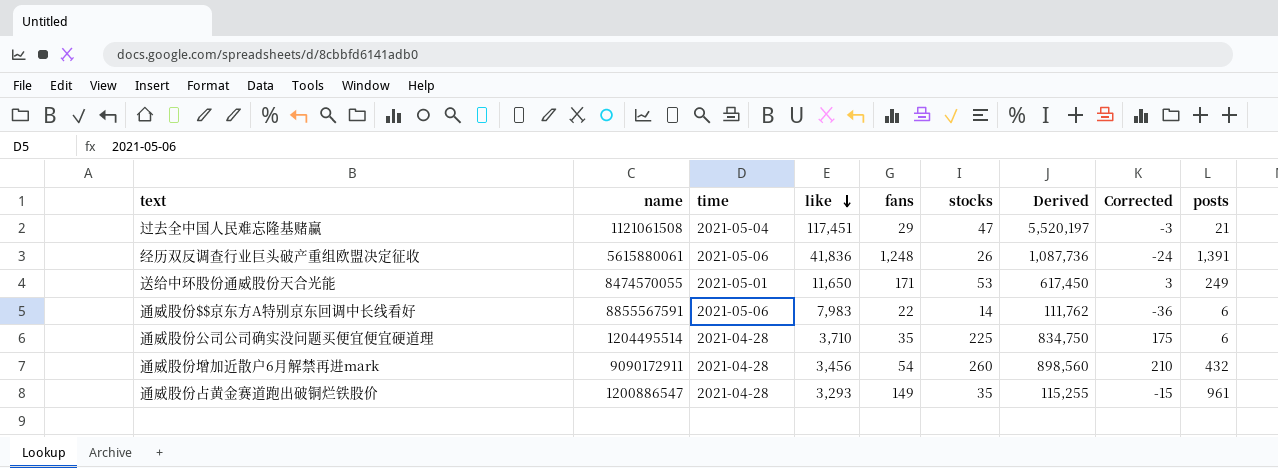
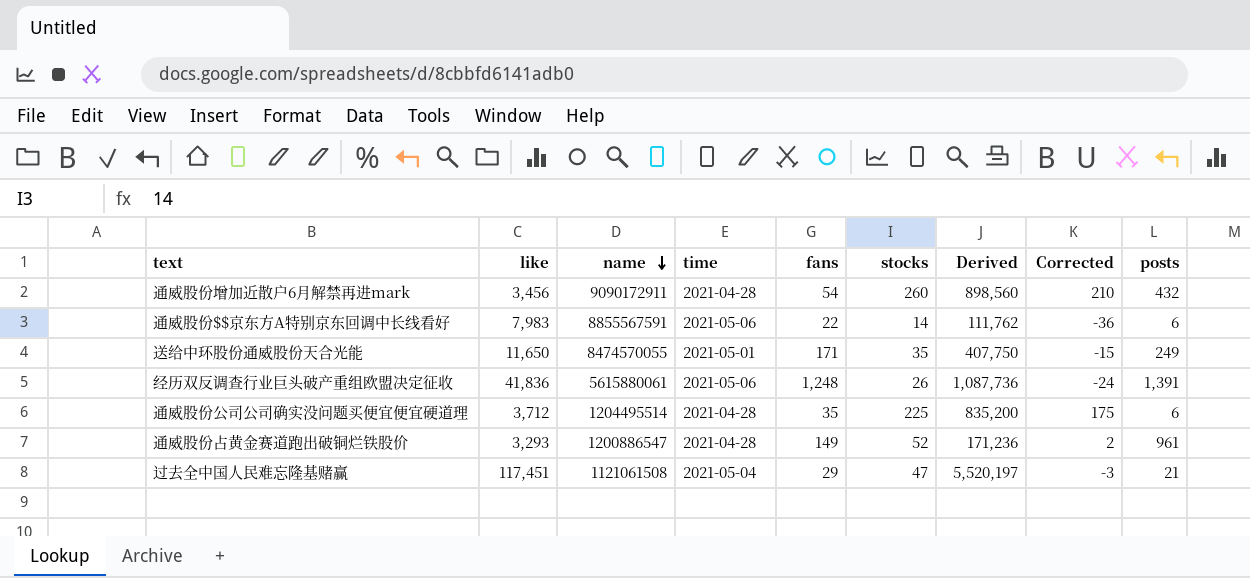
row order: like descending -> name descending
column like | position: 4 -> 2
送给中环股份通威股份天合光能 | stocks: 53 -> 35
送给中环股份通威股份天合光能 | Derived: 617,450 -> 407,750
送给中环股份通威股份天合光能 | Corrected: 3 -> -15
通威股份公司公司确实没问题买便宜便宜硬道理 | like: 3,710 -> 3,712
通威股份公司公司确实没问题买便宜便宜硬道理 | Derived: 834,750 -> 835,200
通威股份占黄金赛道跑出破铜烂铁股价 | stocks: 35 -> 52
通威股份占黄金赛道跑出破铜烂铁股价 | Derived: 115,255 -> 171,236
通威股份占黄金赛道跑出破铜烂铁股价 | Corrected: -15 -> 2

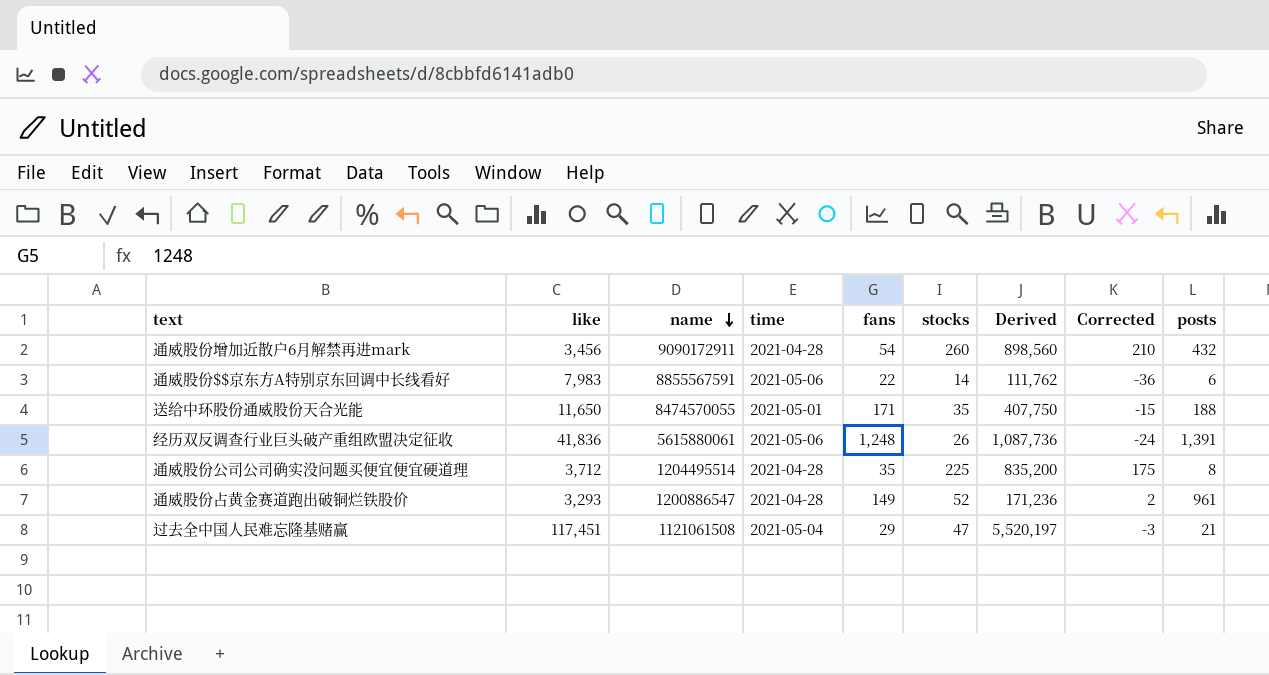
送给中环股份通威股份天合光能 | posts: 249 -> 188
通威股份公司公司确实没问题买便宜便宜硬道理 | posts: 6 -> 8

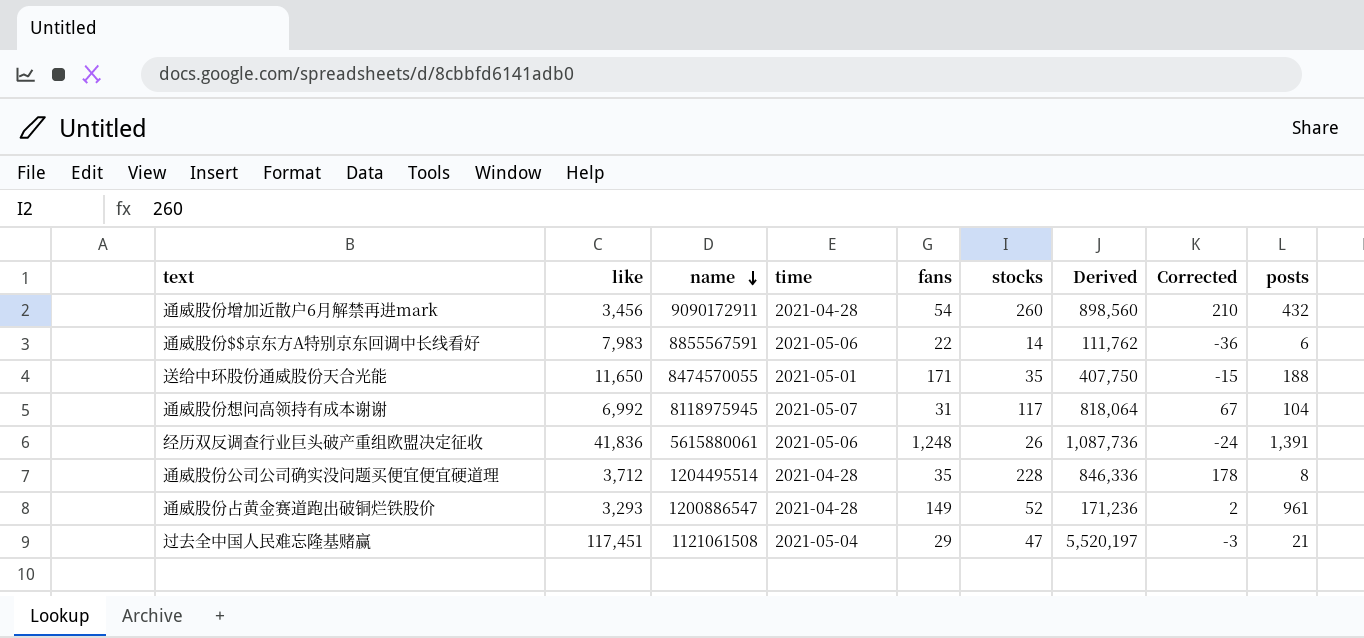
row 通威股份想问高领持有成本谢谢: none -> 6,992 | 8118975945 | 2021-05-07 | 31 | 117 | 818,064 | 67 | 104
通威股份公司公司确实没问题买便宜便宜硬道理 | stocks: 225 -> 228
通威股份公司公司确实没问题买便宜便宜硬道理 | Derived: 835,200 -> 846,336
通威股份公司公司确实没问题买便宜便宜硬道理 | Corrected: 175 -> 178

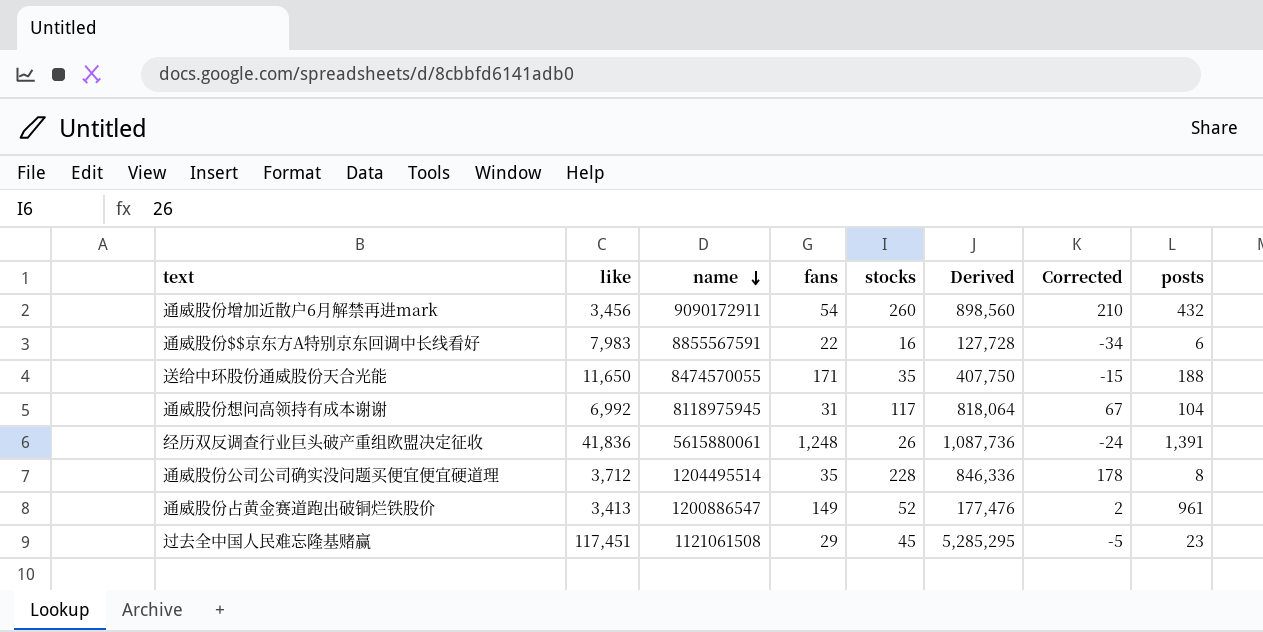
column time | position: 4 -> none
通威股份$$京东方A特别京东回调中长线看好 | stocks: 14 -> 16
通威股份$$京东方A特别京东回调中长线看好 | Derived: 111,762 -> 127,728
通威股份$$京东方A特别京东回调中长线看好 | Corrected: -36 -> -34
通威股份占黄金赛道跑出破铜烂铁股价 | like: 3,293 -> 3,413
通威股份占黄金赛道跑出破铜烂铁股价 | Derived: 171,236 -> 177,476
过去全中国人民难忘隆基赌赢 | stocks: 47 -> 45
过去全中国人民难忘隆基赌赢 | Derived: 5,520,197 -> 5,285,295
过去全中国人民难忘隆基赌赢 | Corrected: -3 -> -5
过去全中国人民难忘隆基赌赢 | posts: 21 -> 23

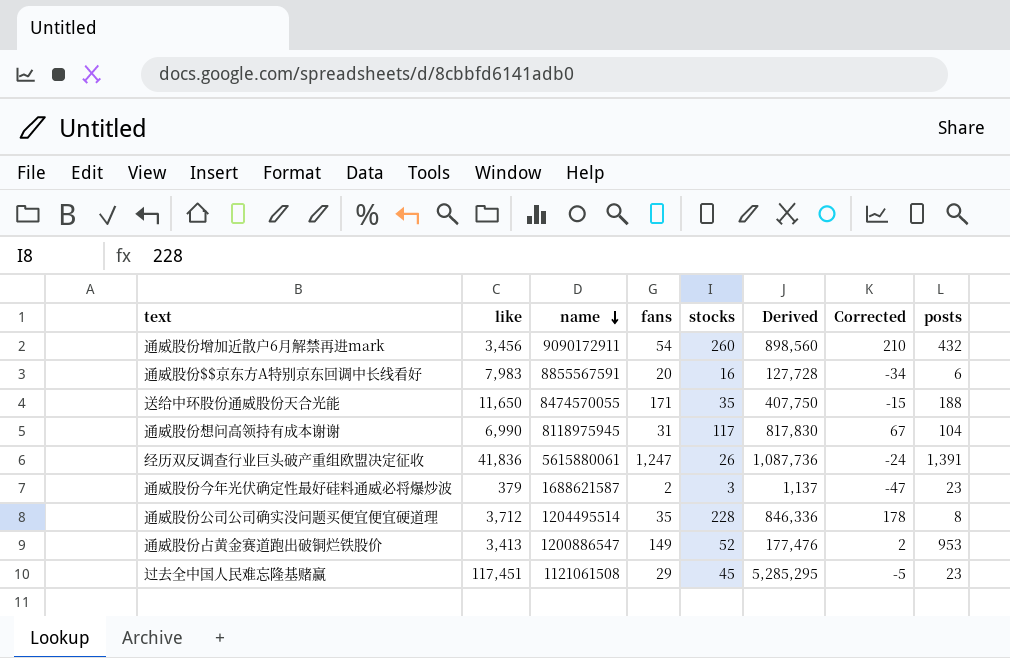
通威股份$$京东方A特别京东回调中长线看好 | fans: 22 -> 20
通威股份想问高领持有成本谢谢 | like: 6,992 -> 6,990
通威股份想问高领持有成本谢谢 | Derived: 818,064 -> 817,830
经历双反调查行业巨头破产重组欧盟决定征收 | fans: 1,248 -> 1,247
row 通威股份今年光伏确定性最好硅料通威必将爆炒波: none -> 379 | 1688621587 | 2 | 3 | 1,137 | -47 | 23
通威股份占黄金赛道跑出破铜烂铁股价 | posts: 961 -> 953

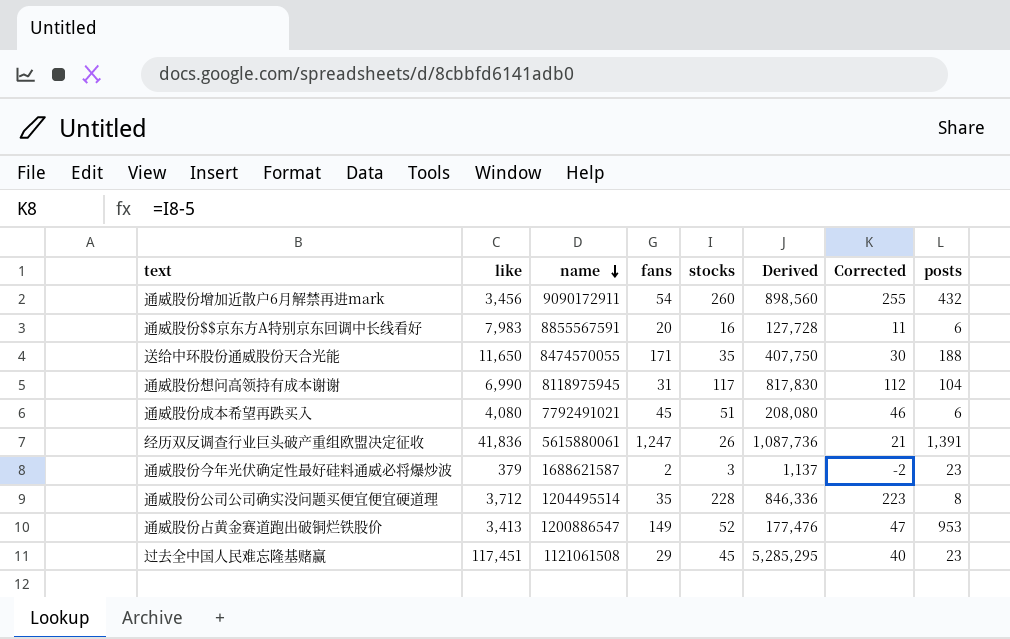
column Corrected | formula: [stocks] - 50 -> [stocks] - 5
row 通威股份成本希望再跌买入: none -> 4,080 | 7792491021 | 45 | 51 | 208,080 | 46 | 6

